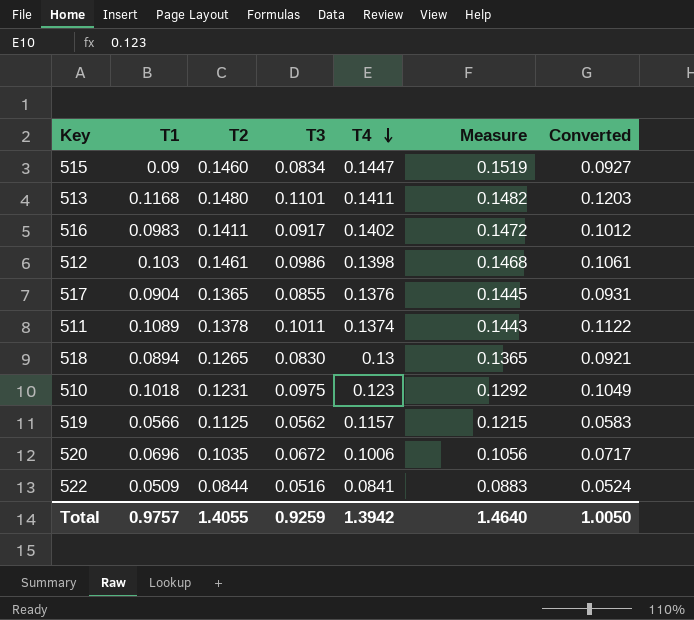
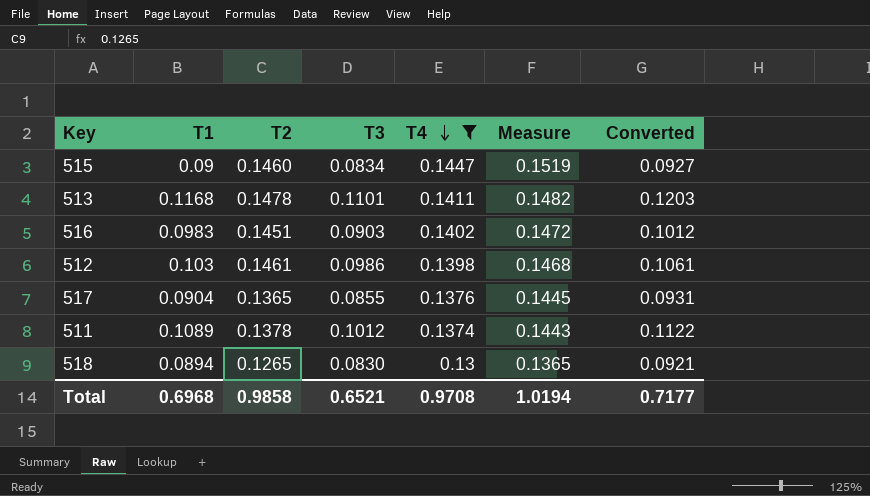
filter: none -> T4 >= 0.13
513 | T2: 0.1480 -> 0.1478
516 | T2: 0.1411 -> 0.1451
516 | T3: 0.0917 -> 0.0903
511 | T3: 0.1011 -> 0.1012
Total | T1: 0.9757 -> 0.6968
Total | T2: 1.4055 -> 0.9858
Total | T3: 0.9259 -> 0.6521
Total | T4: 1.3942 -> 0.9708
Total | Measure: 1.4640 -> 1.0194
Total | Converted: 1.0050 -> 0.7177

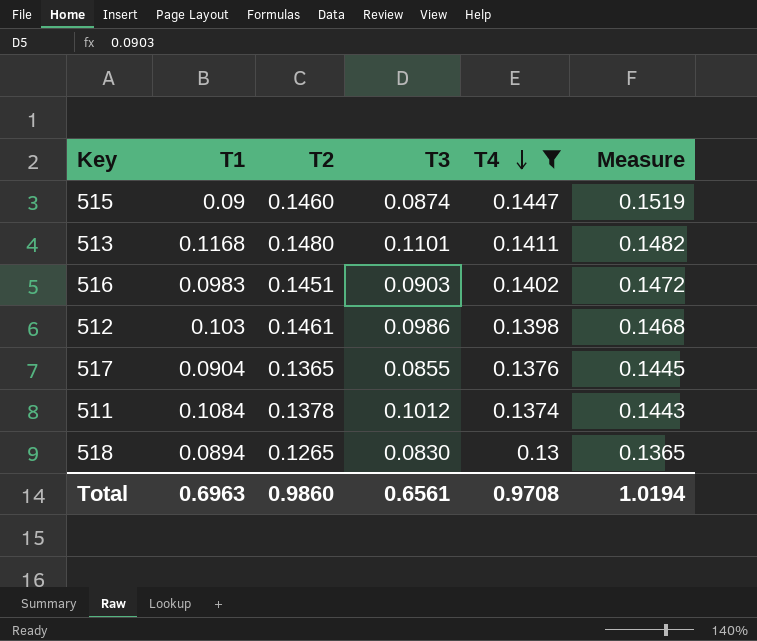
column Converted | formula: [T1] * 1.03 -> none
515 | T3: 0.0834 -> 0.0874
513 | T2: 0.1478 -> 0.1480
511 | T1: 0.1089 -> 0.1084
Total | T1: 0.6968 -> 0.6963
Total | T2: 0.9858 -> 0.9860
Total | T3: 0.6521 -> 0.6561

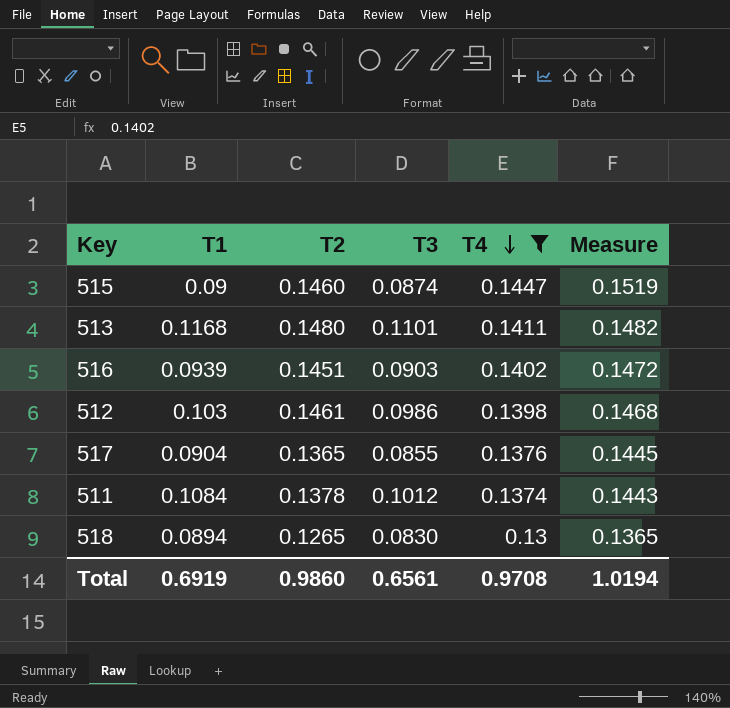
516 | T1: 0.0983 -> 0.0939
Total | T1: 0.6963 -> 0.6919

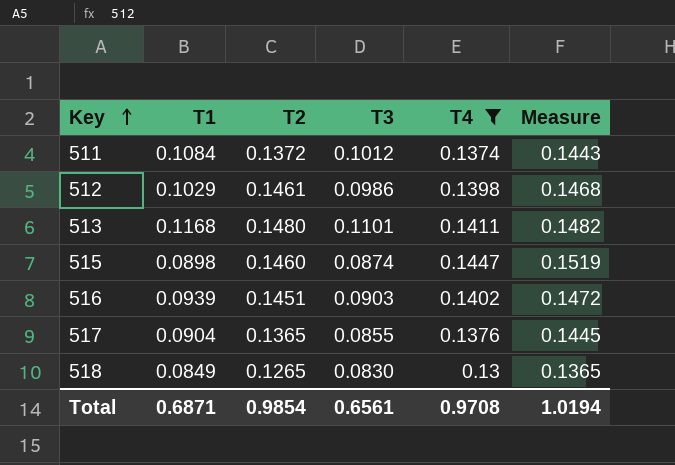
row order: T4 descending -> Key ascending
511 | T2: 0.1378 -> 0.1372
512 | T1: 0.103 -> 0.1029
515 | T1: 0.09 -> 0.0898
518 | T1: 0.0894 -> 0.0849
Total | T1: 0.6919 -> 0.6871
Total | T2: 0.9860 -> 0.9854

